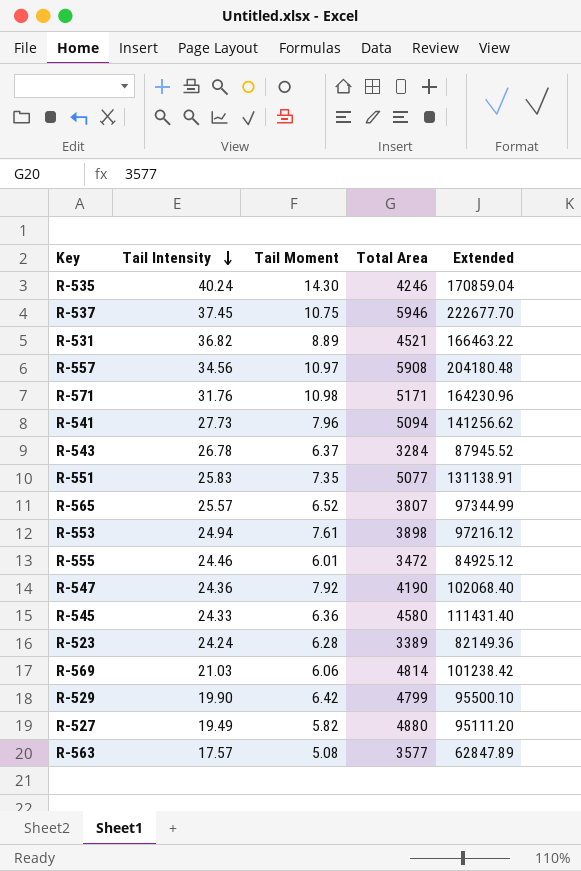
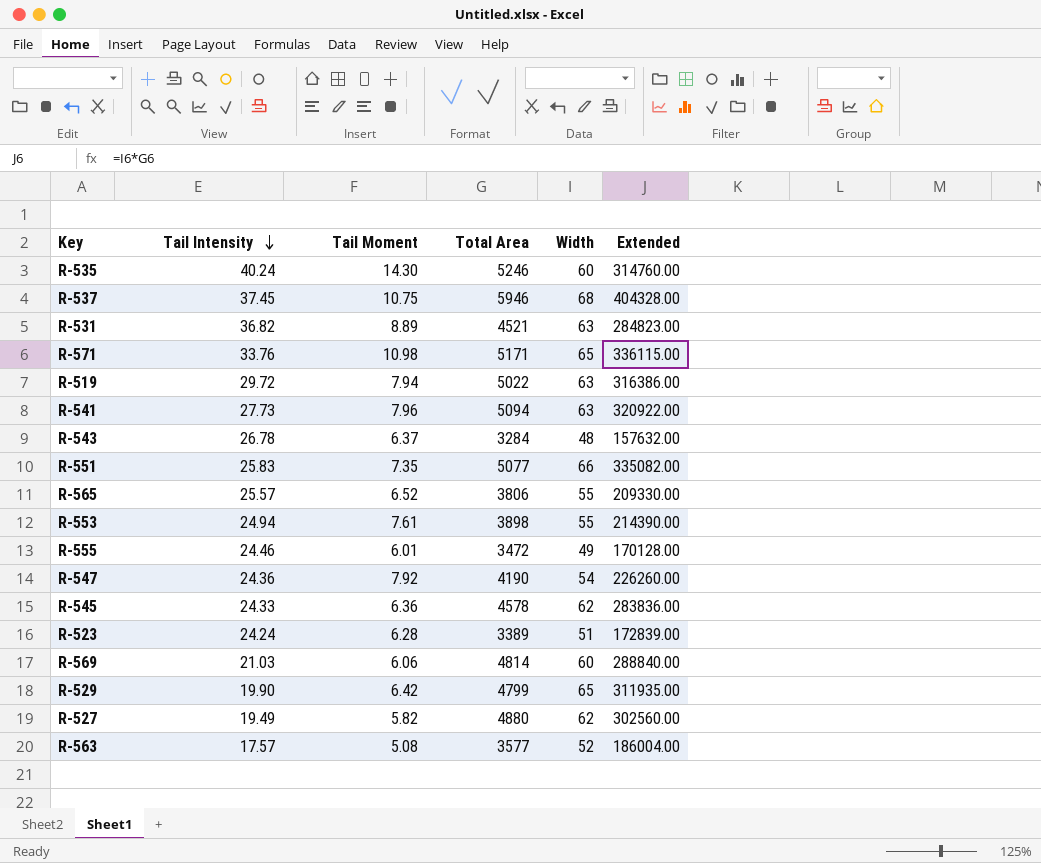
column Width | position: none -> 5
column Extended | formula: [Tail Intensity] * [Total Area] -> [Total Area] * [Width]
row R-557: 34.56 | 10.97 | 5908 | 204180.48 -> none
R-535 | Total Area: 4246 -> 5246
R-571 | Tail Intensity: 31.76 -> 33.76
row R-519: none -> 29.72 | 7.94 | 5022 | 63 | 316386.00
R-565 | Total Area: 3807 -> 3806
R-545 | Total Area: 4580 -> 4578

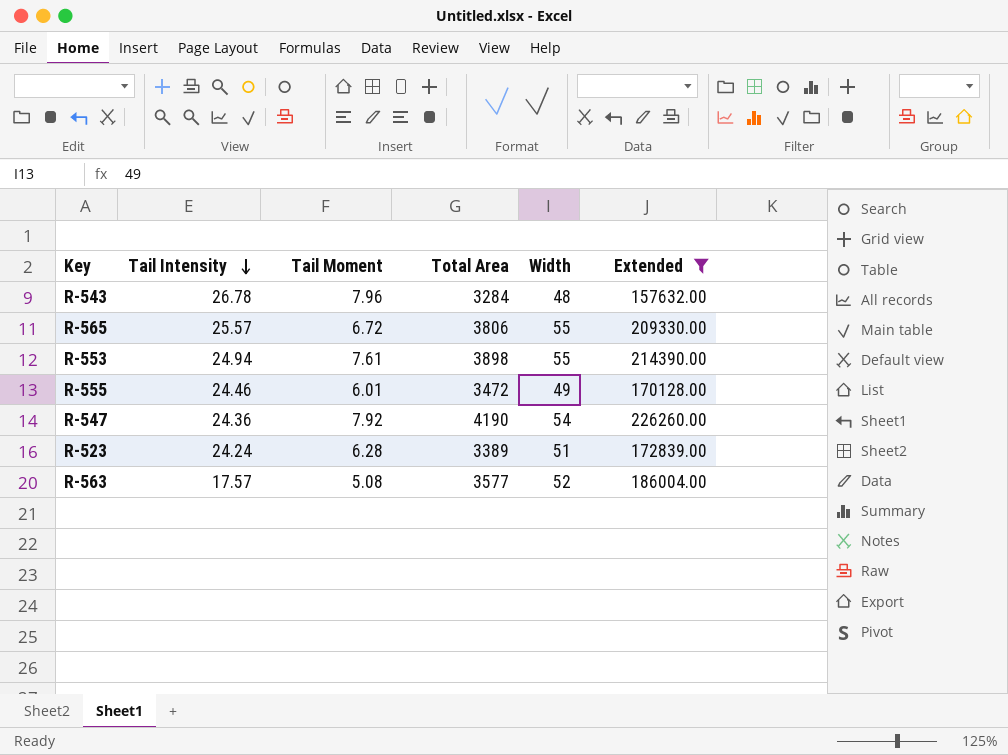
filter: none -> Extended <= 226260.00
R-543 | Tail Moment: 6.37 -> 7.96
R-565 | Tail Moment: 6.52 -> 6.72

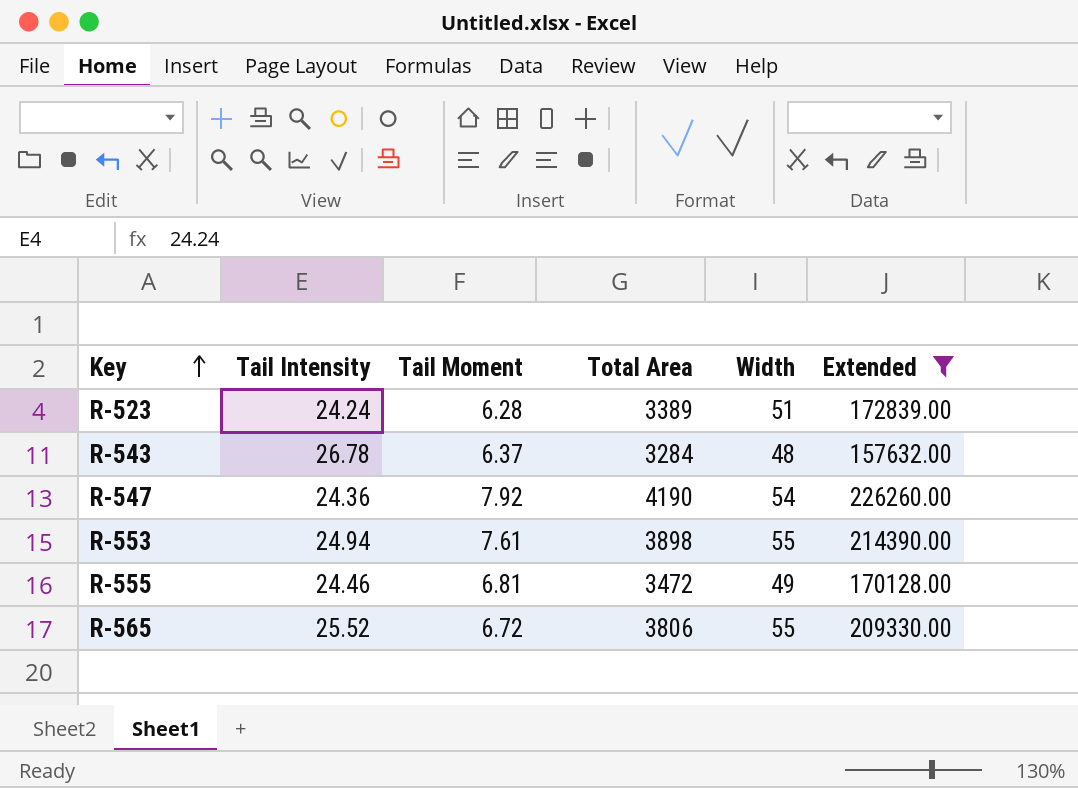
row order: Tail Intensity descending -> Key ascending
row R-563: 17.57 | 5.08 | 3577 | 52 | 186004.00 -> none
R-543 | Tail Moment: 7.96 -> 6.37
R-555 | Tail Moment: 6.01 -> 6.81
R-565 | Tail Intensity: 25.57 -> 25.52

